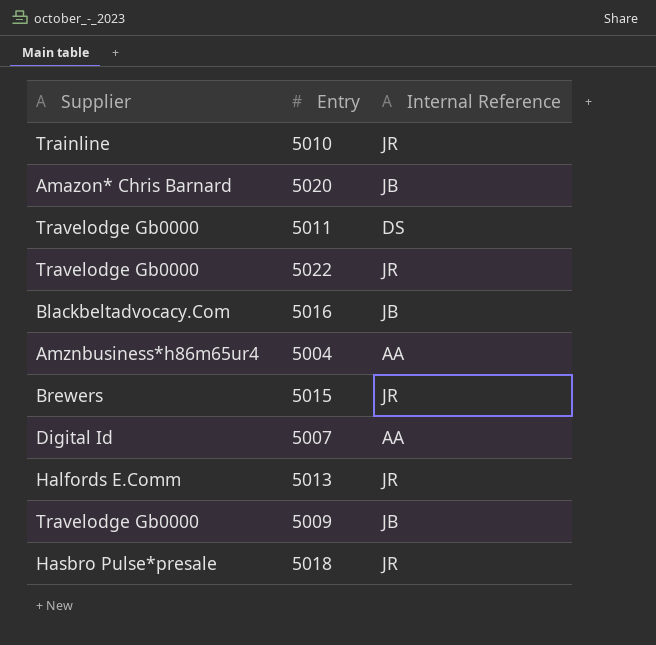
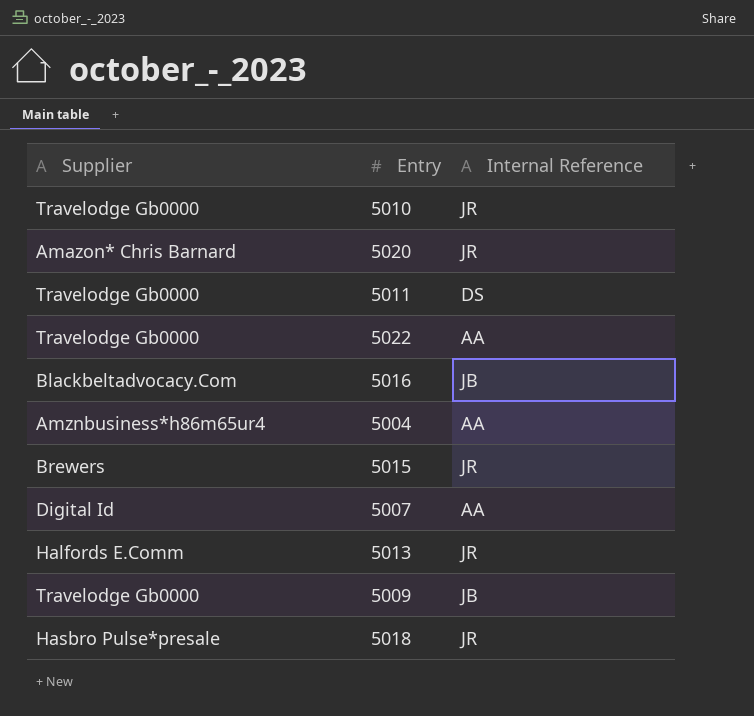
5010 | Supplier: Trainline -> Travelodge Gb0000
5020 | Internal Reference: JB -> JR
5022 | Internal Reference: JR -> AA

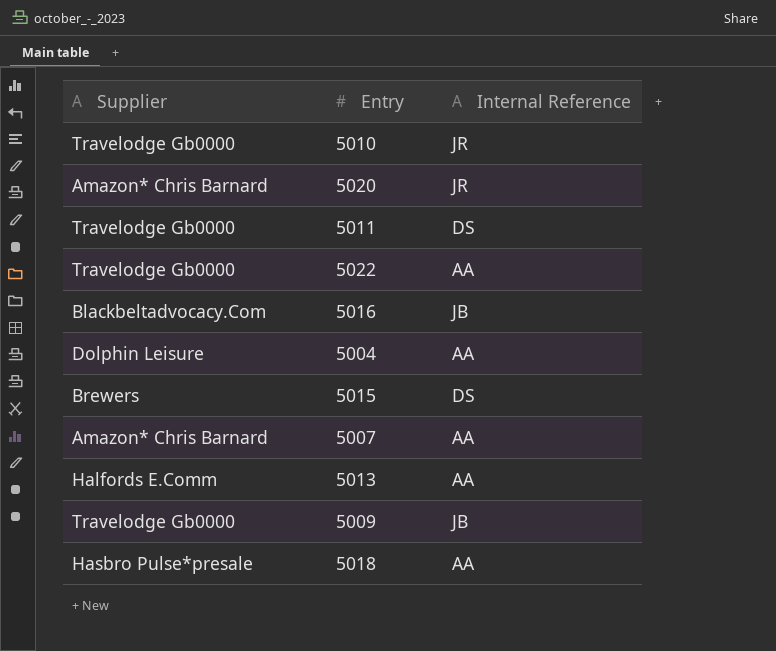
5004 | Supplier: Amznbusiness*h86m65ur4 -> Dolphin Leisure
5015 | Internal Reference: JR -> DS
5007 | Supplier: Digital Id -> Amazon* Chris Barnard
5013 | Internal Reference: JR -> AA
5018 | Internal Reference: JR -> AA

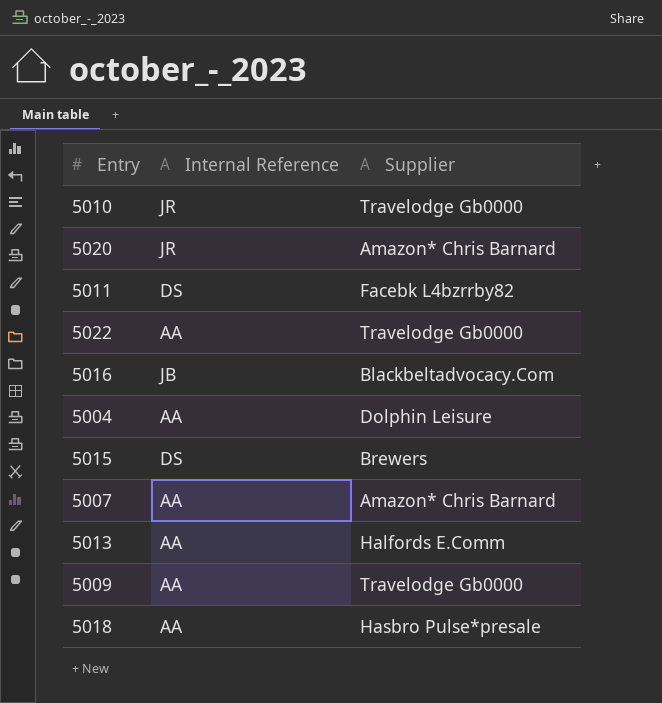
column Supplier | position: 1 -> 3
5011 | Supplier: Travelodge Gb0000 -> Facebk L4bzrrby82
5009 | Internal Reference: JB -> AA

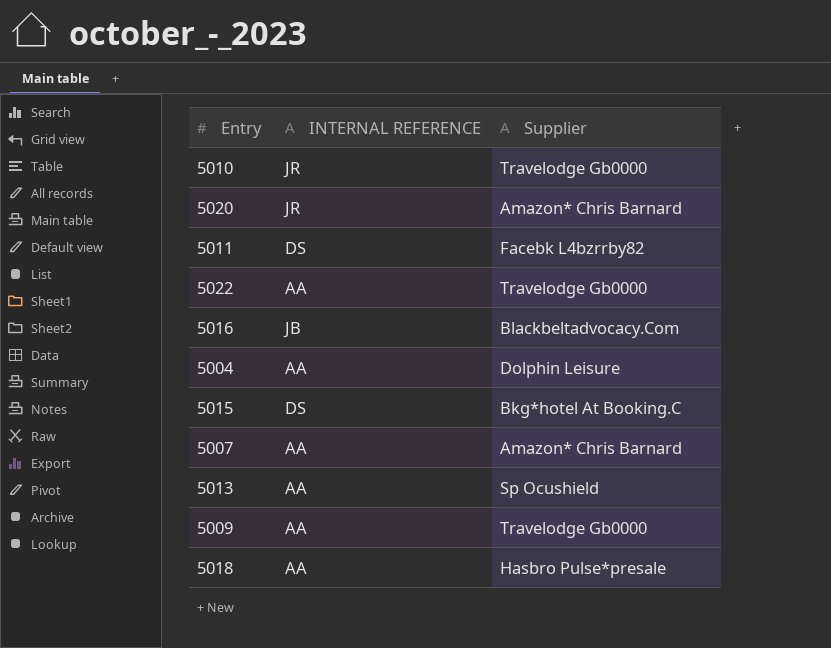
column name: Internal Reference -> INTERNAL REFERENCE
5015 | Supplier: Brewers -> Bkg*hotel At Booking.C
5013 | Supplier: Halfords E.Comm -> Sp Ocushield

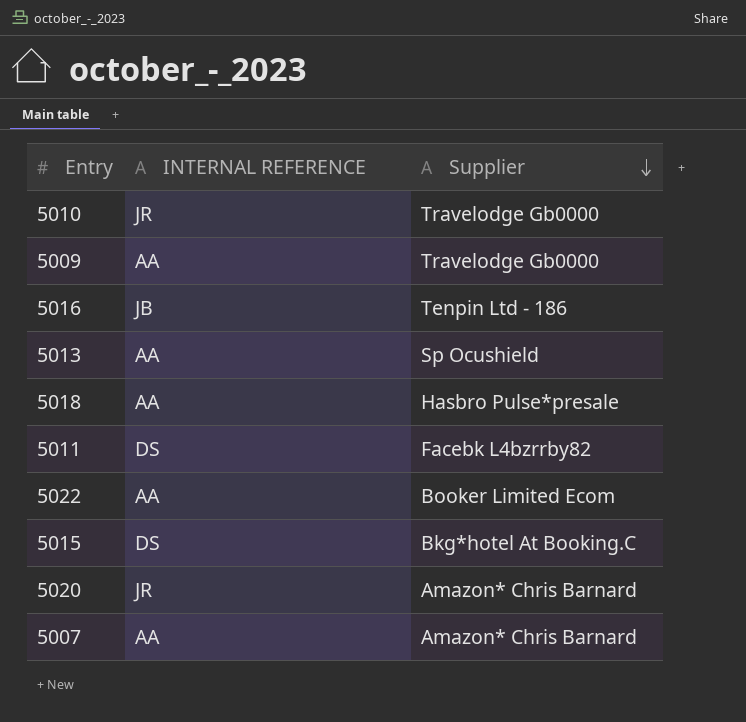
row order: none -> Supplier descending
row 5004: AA | Dolphin Leisure -> none
5016 | Supplier: Blackbeltadvocacy.Com -> Tenpin Ltd - 186
5022 | Supplier: Travelodge Gb0000 -> Booker Limited Ecom

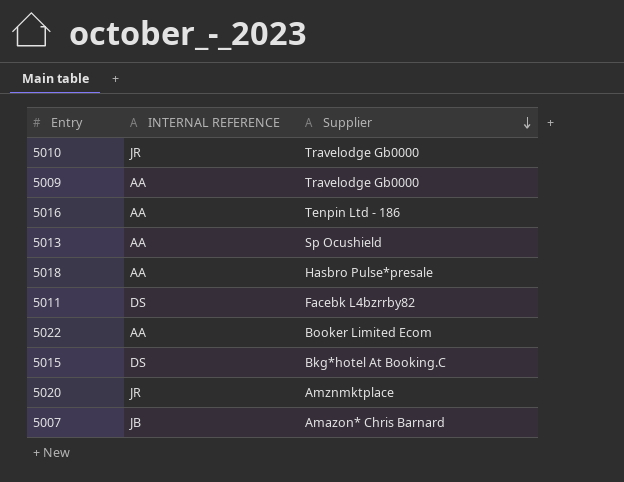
5016 | INTERNAL REFERENCE: JB -> AA
5020 | Supplier: Amazon* Chris Barnard -> Amznmktplace
5007 | INTERNAL REFERENCE: AA -> JB

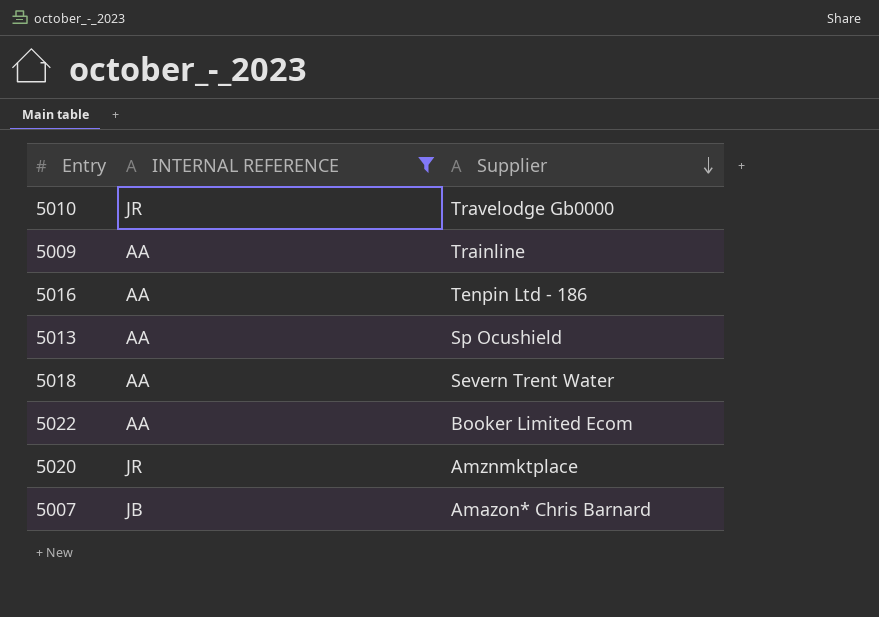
filter: none -> INTERNAL REFERENCE != DS
5009 | Supplier: Travelodge Gb0000 -> Trainline
5018 | Supplier: Hasbro Pulse*presale -> Severn Trent Water

